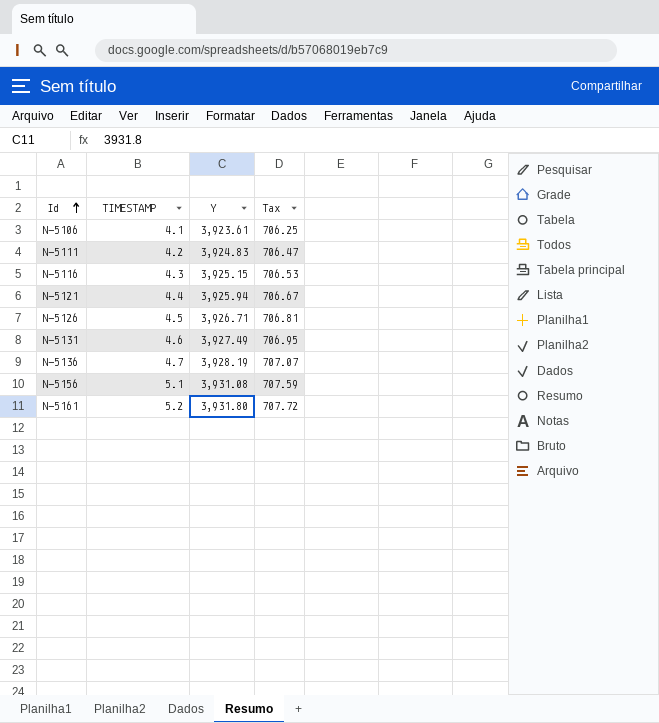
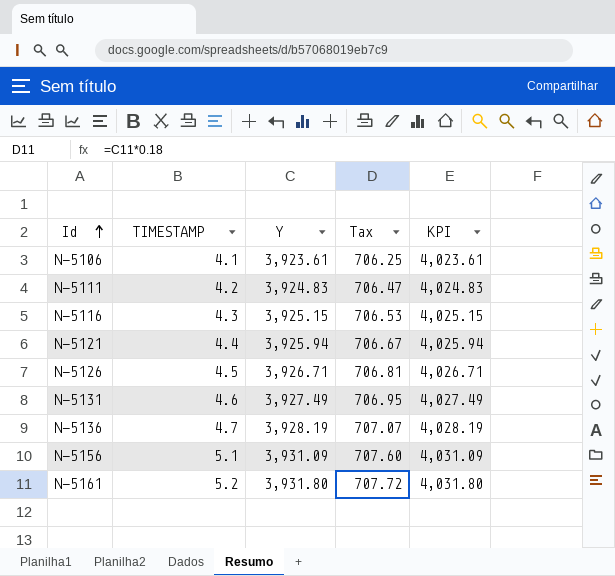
column KPI | formula: none -> [Y] + 100
N-5156 | Y: 3,931.08 -> 3,931.09
N-5156 | Tax: 707.59 -> 707.60

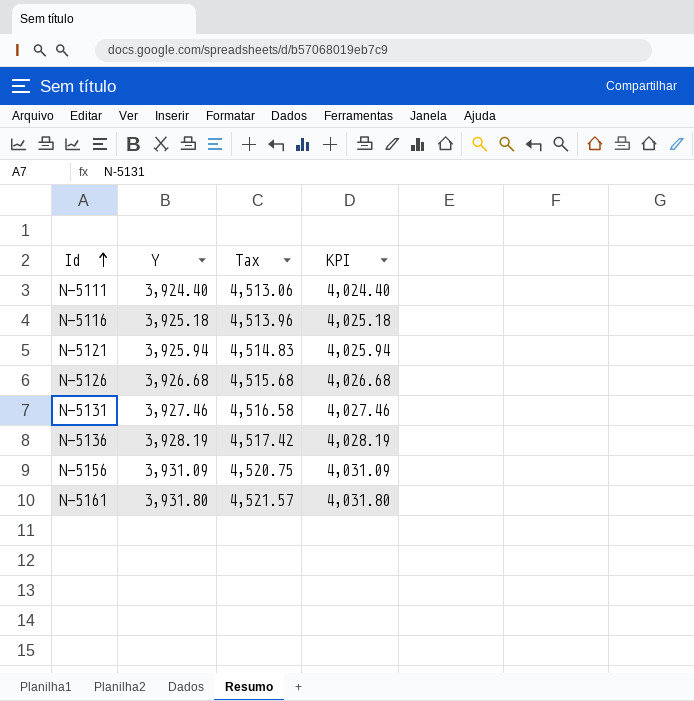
column TIMESTAMP | position: 2 -> none
column Tax | formula: [Y] * 0.18 -> [Y] * 1.15
row N-5106: 4.1 | 3,923.61 | 706.25 | 4,023.61 -> none
N-5111 | Y: 3,924.83 -> 3,924.40
N-5111 | KPI: 4,024.83 -> 4,024.40
N-5116 | Y: 3,925.15 -> 3,925.18
N-5116 | KPI: 4,025.15 -> 4,025.18
N-5126 | Y: 3,926.71 -> 3,926.68
N-5126 | KPI: 4,026.71 -> 4,026.68
N-5131 | Y: 3,927.49 -> 3,927.46
N-5131 | KPI: 4,027.49 -> 4,027.46

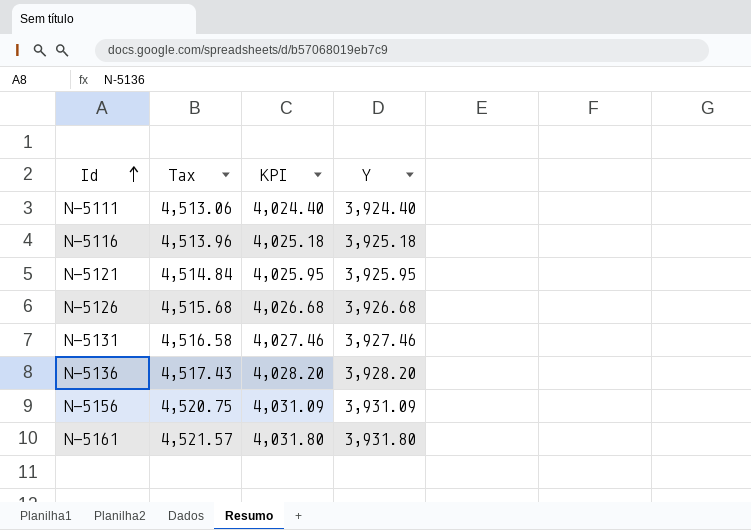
column Y | position: 2 -> 4
N-5121 | Tax: 4,514.83 -> 4,514.84
N-5121 | KPI: 4,025.94 -> 4,025.95
N-5121 | Y: 3,925.94 -> 3,925.95
N-5136 | Tax: 4,517.42 -> 4,517.43
N-5136 | KPI: 4,028.19 -> 4,028.20
N-5136 | Y: 3,928.19 -> 3,928.20

